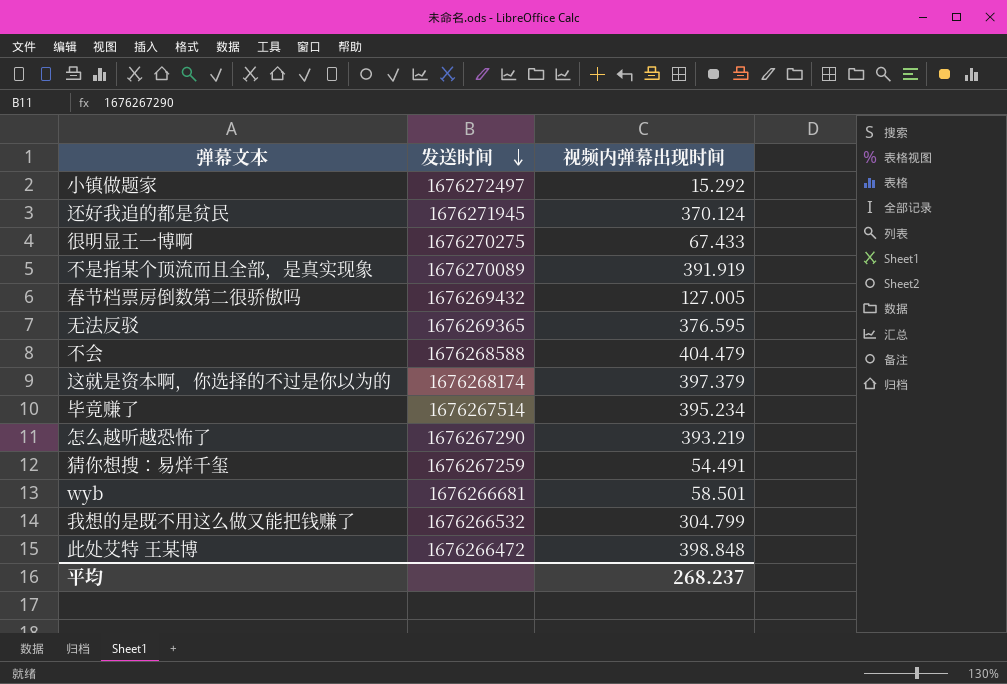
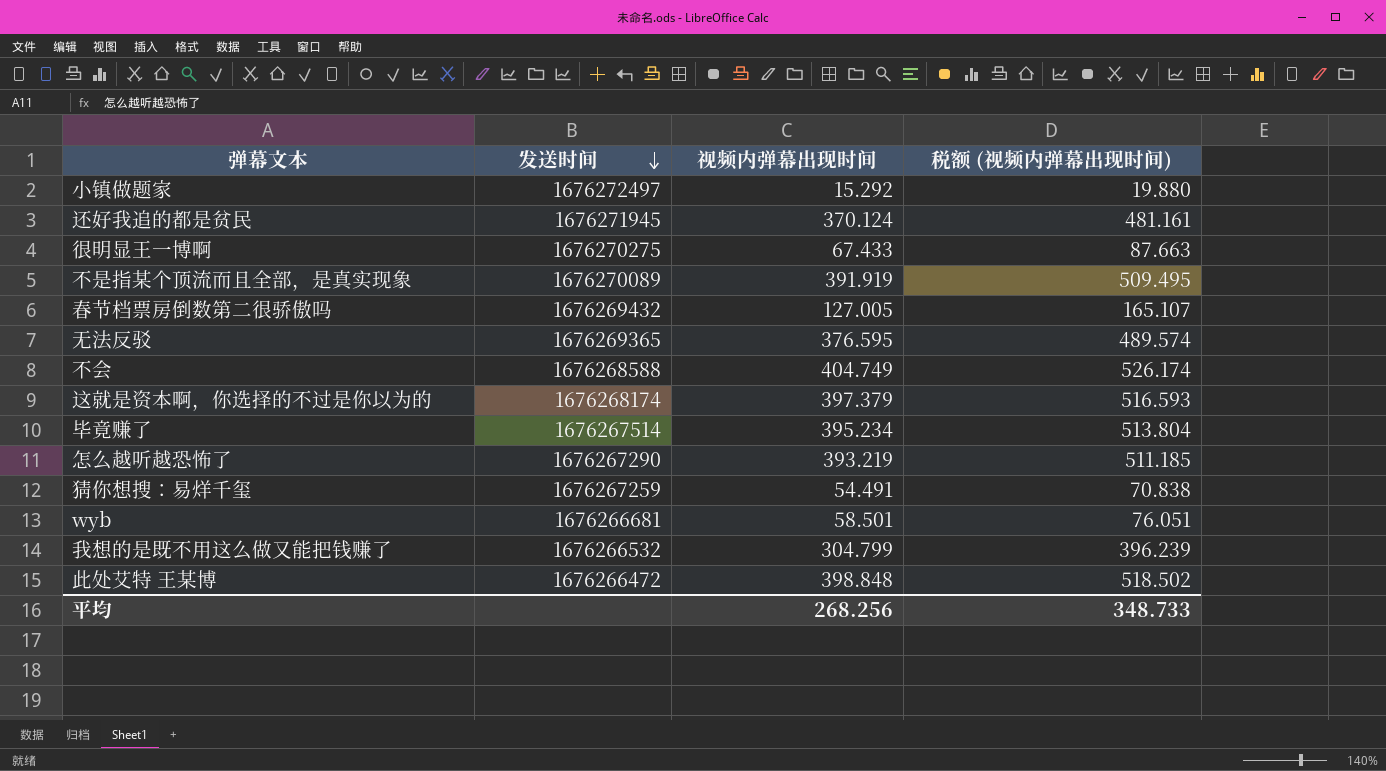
column 税额 (视频内弹幕出现时间) | formula: none -> [视频内弹幕出现时间] * 1.3
不会 | 视频内弹幕出现时间: 404.479 -> 404.749
平均 | 视频内弹幕出现时间: 268.237 -> 268.256

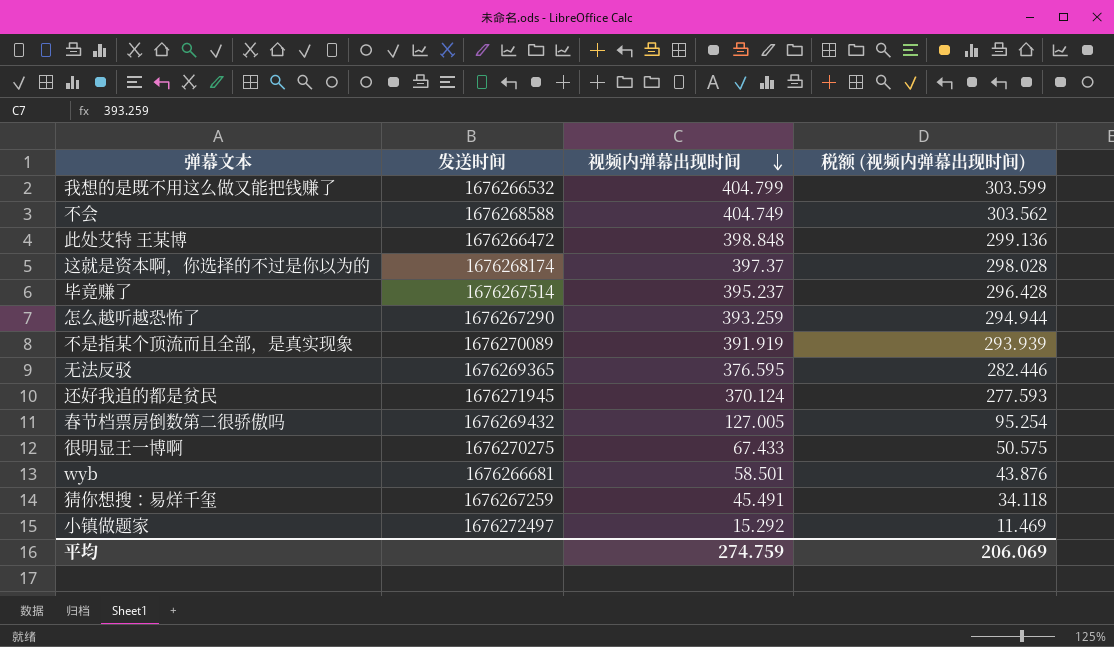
row order: 发送时间 descending -> 视频内弹幕出现时间 descending
column 税额 (视频内弹幕出现时间) | formula: [视频内弹幕出现时间] * 1.3 -> [视频内弹幕出现时间] * 0.75
我想的是既不用这么做又能把钱赚了 | 视频内弹幕出现时间: 304.799 -> 404.799
这就是资本啊，你选择的不过是你以为的 | 视频内弹幕出现时间: 397.379 -> 397.37
毕竟赚了 | 视频内弹幕出现时间: 395.234 -> 395.237
怎么越听越恐怖了 | 视频内弹幕出现时间: 393.219 -> 393.259
猜你想搜：易烊千玺 | 视频内弹幕出现时间: 54.491 -> 45.491
平均 | 视频内弹幕出现时间: 268.256 -> 274.759
平均 | 税额 (视频内弹幕出现时间): 348.733 -> 206.069

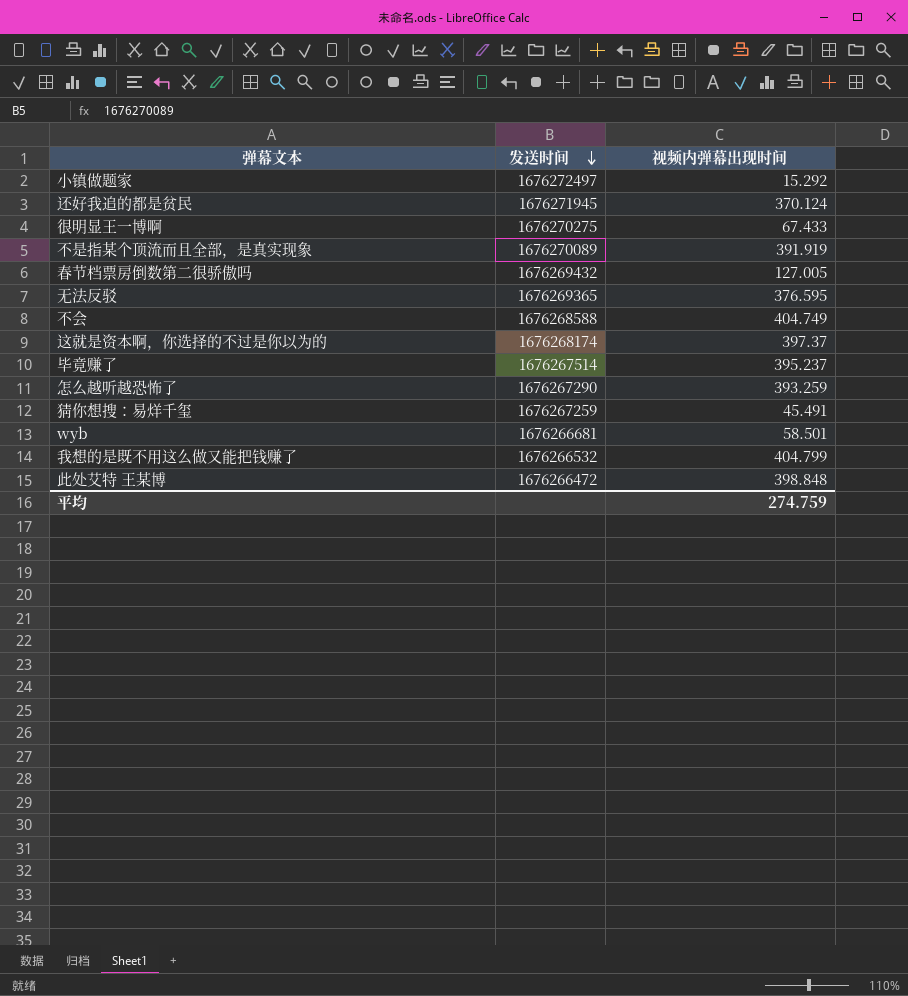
row order: 视频内弹幕出现时间 descending -> 发送时间 descending
column 税额 (视频内弹幕出现时间) | formula: [视频内弹幕出现时间] * 0.75 -> none

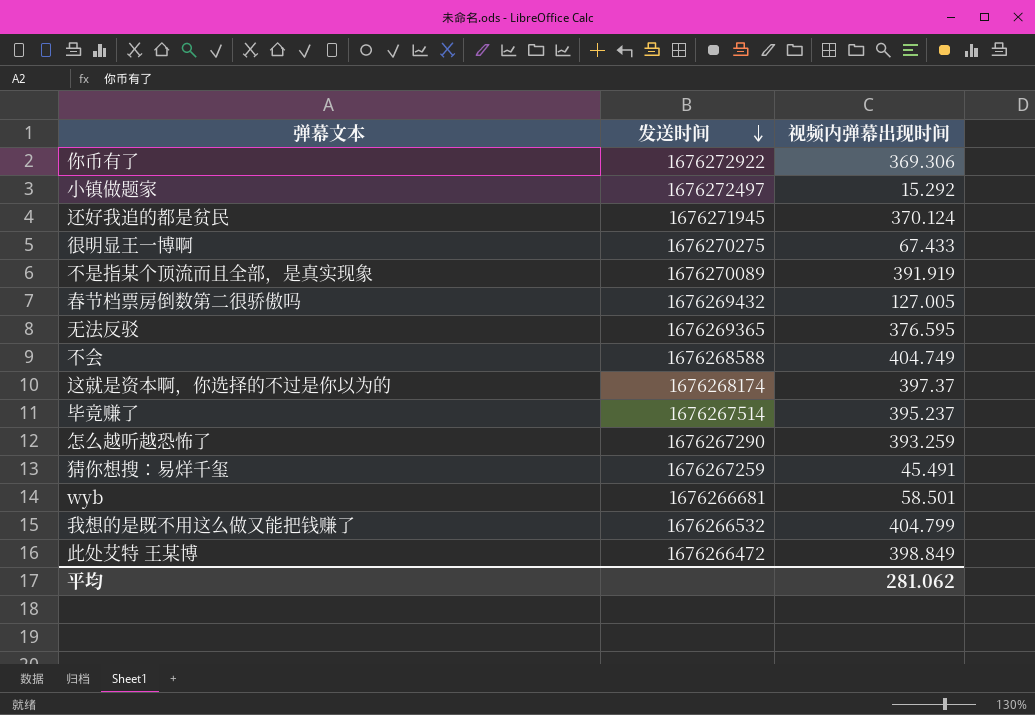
row 你币有了: none -> 1676272922 | 369.306
此处艾特 王某博 | 视频内弹幕出现时间: 398.848 -> 398.849
平均 | 视频内弹幕出现时间: 274.759 -> 281.062

